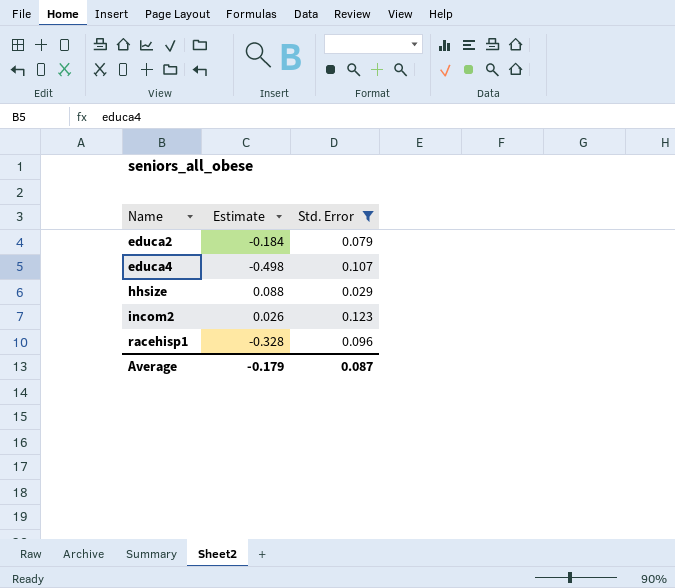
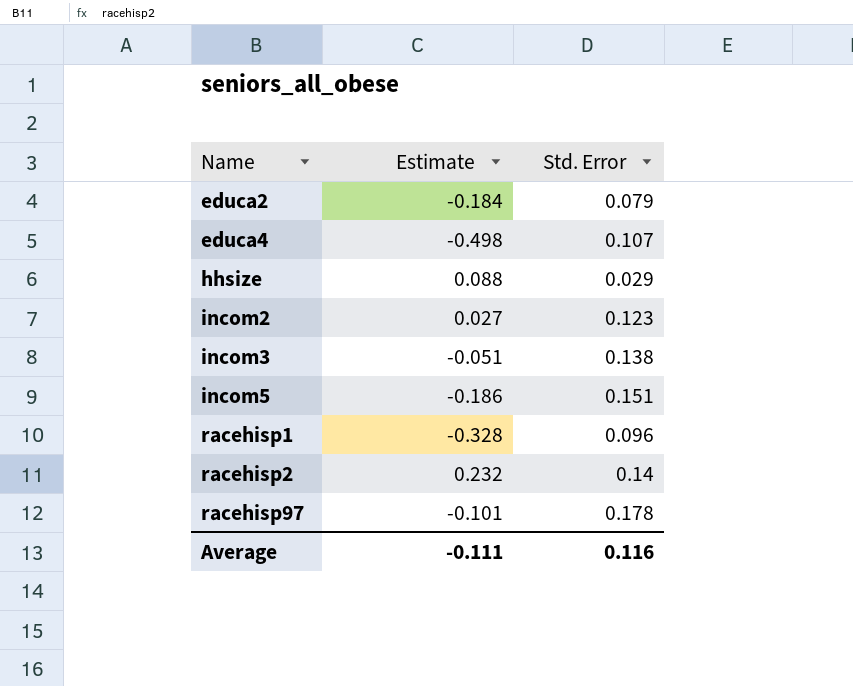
filter: Std. Error <= 0.123 -> none
incom2 | Estimate: 0.026 -> 0.027
Average | Estimate: -0.179 -> -0.111
Average | Std. Error: 0.087 -> 0.116

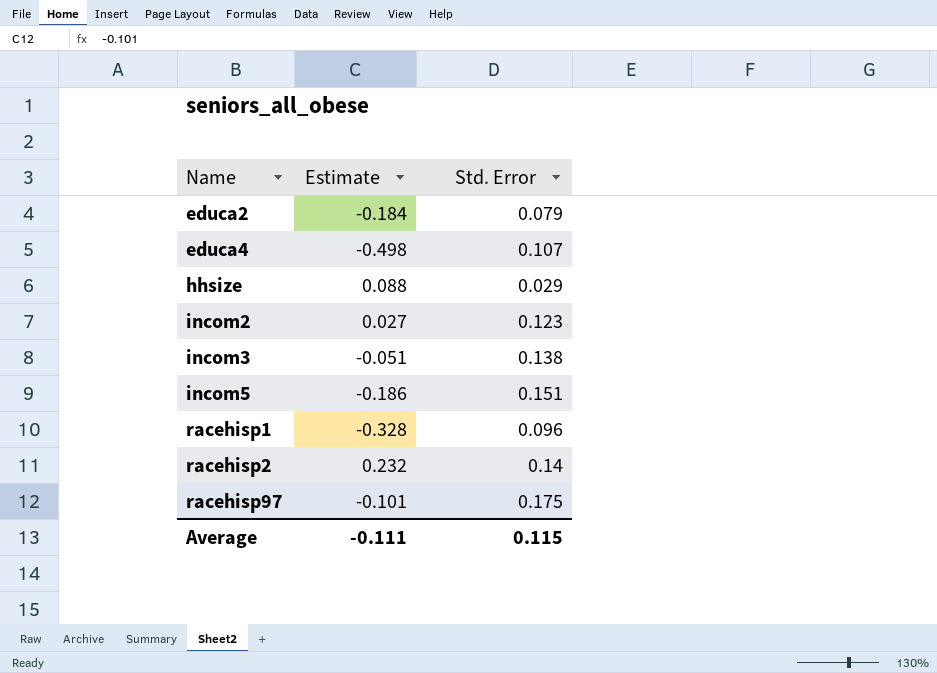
racehisp97 | Std. Error: 0.178 -> 0.175
Average | Std. Error: 0.116 -> 0.115

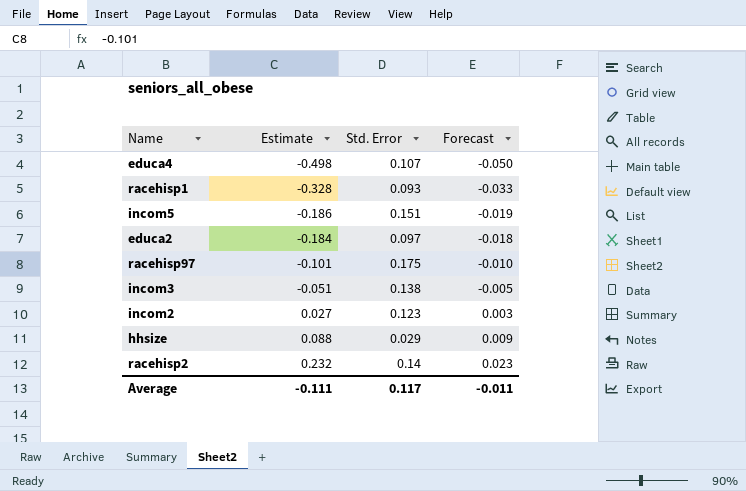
row order: Name ascending -> Estimate ascending
column Forecast | formula: none -> [Estimate] * 0.1
racehisp1 | Std. Error: 0.096 -> 0.093
educa2 | Std. Error: 0.079 -> 0.097
Average | Std. Error: 0.115 -> 0.117

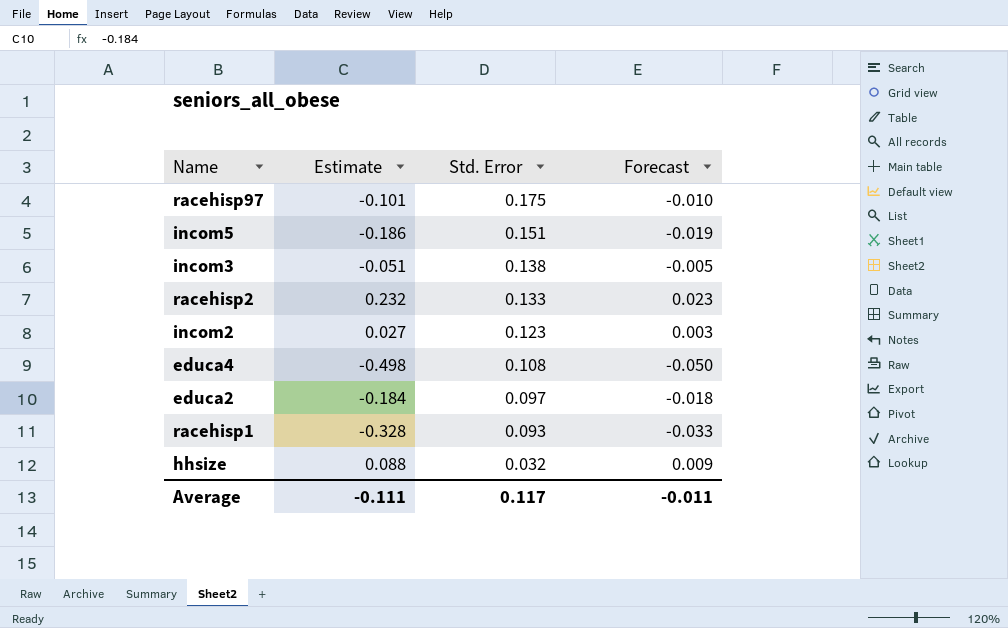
row order: Estimate ascending -> Std. Error descending
racehisp2 | Std. Error: 0.14 -> 0.133
educa4 | Std. Error: 0.107 -> 0.108
hhsize | Std. Error: 0.029 -> 0.032

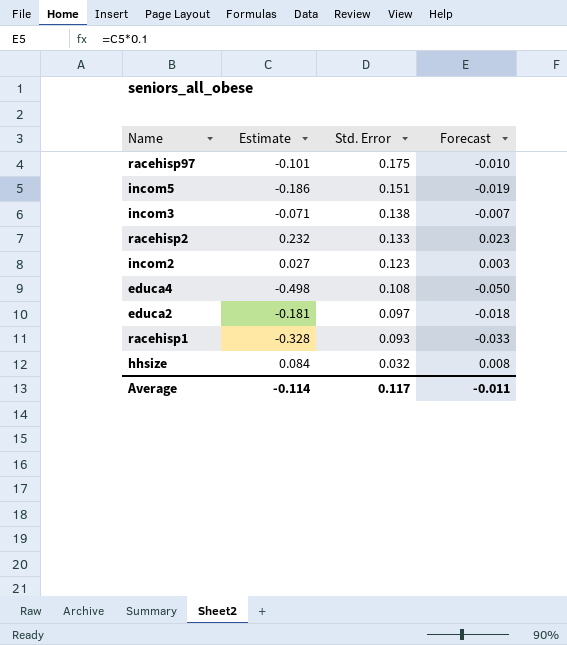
incom3 | Estimate: -0.051 -> -0.071
incom3 | Forecast: -0.005 -> -0.007
educa2 | Estimate: -0.184 -> -0.181
hhsize | Estimate: 0.088 -> 0.084
hhsize | Forecast: 0.009 -> 0.008
Average | Estimate: -0.111 -> -0.114

